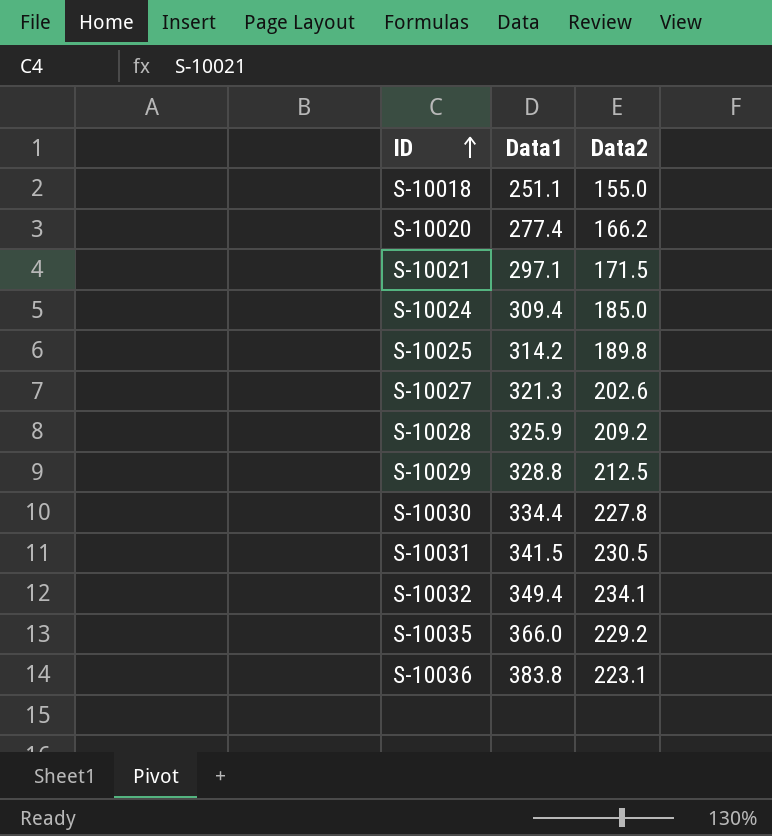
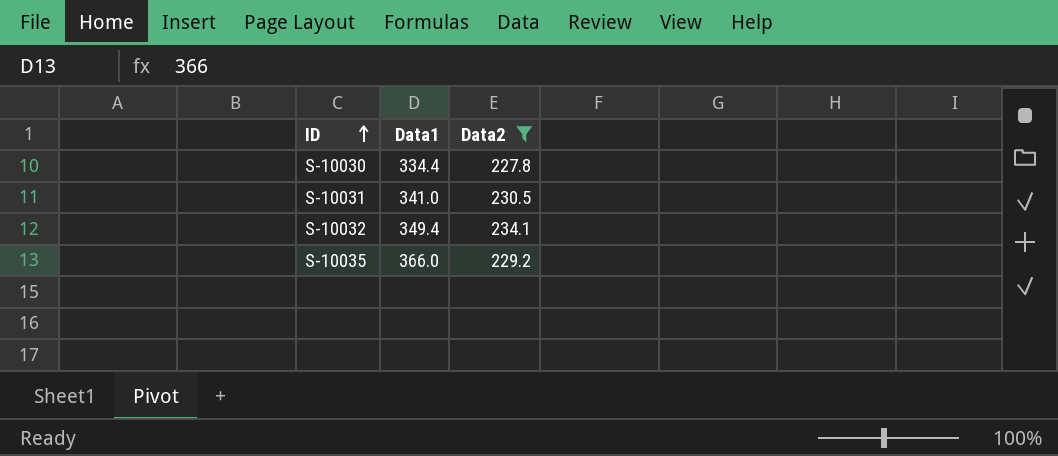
filter: none -> Data2 >= 227.8
S-10031 | Data1: 341.5 -> 341.0

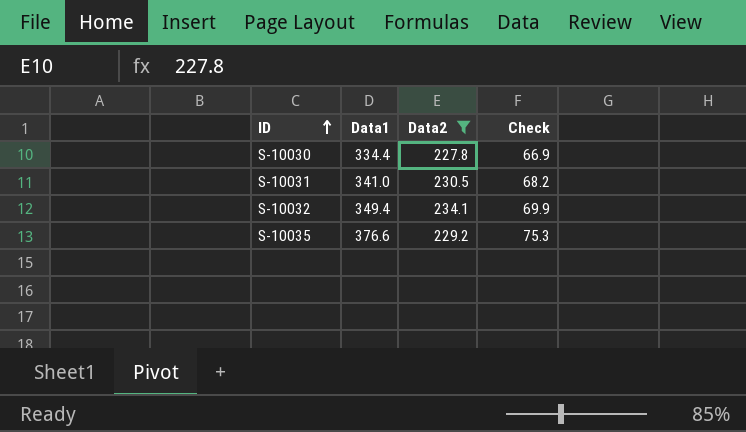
column Check | formula: none -> [Data1] * 0.2
S-10035 | Data1: 366.0 -> 376.6

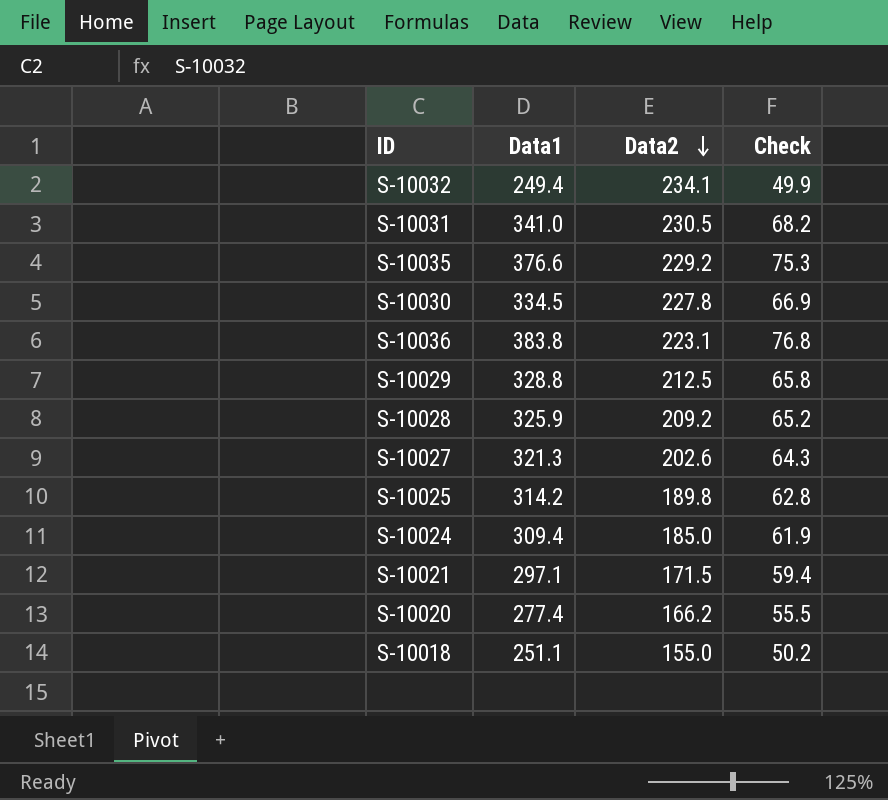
filter: Data2 >= 227.8 -> none
row order: ID ascending -> Data2 descending
S-10032 | Data1: 349.4 -> 249.4
S-10032 | Check: 69.9 -> 49.9
S-10030 | Data1: 334.4 -> 334.5

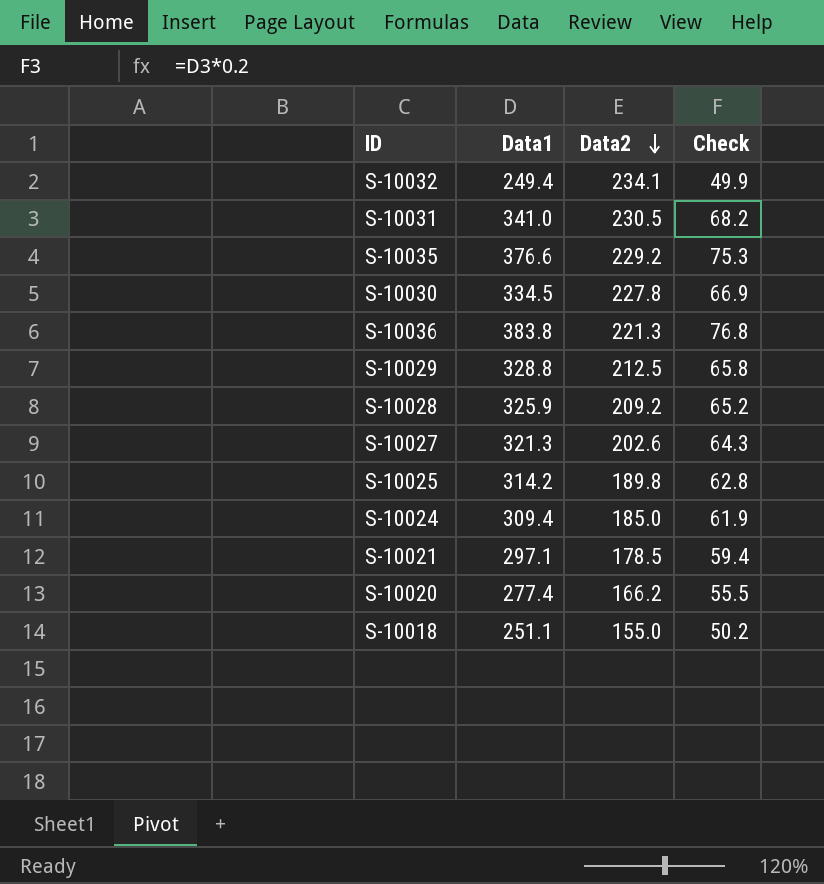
S-10036 | Data2: 223.1 -> 221.3
S-10021 | Data2: 171.5 -> 178.5

